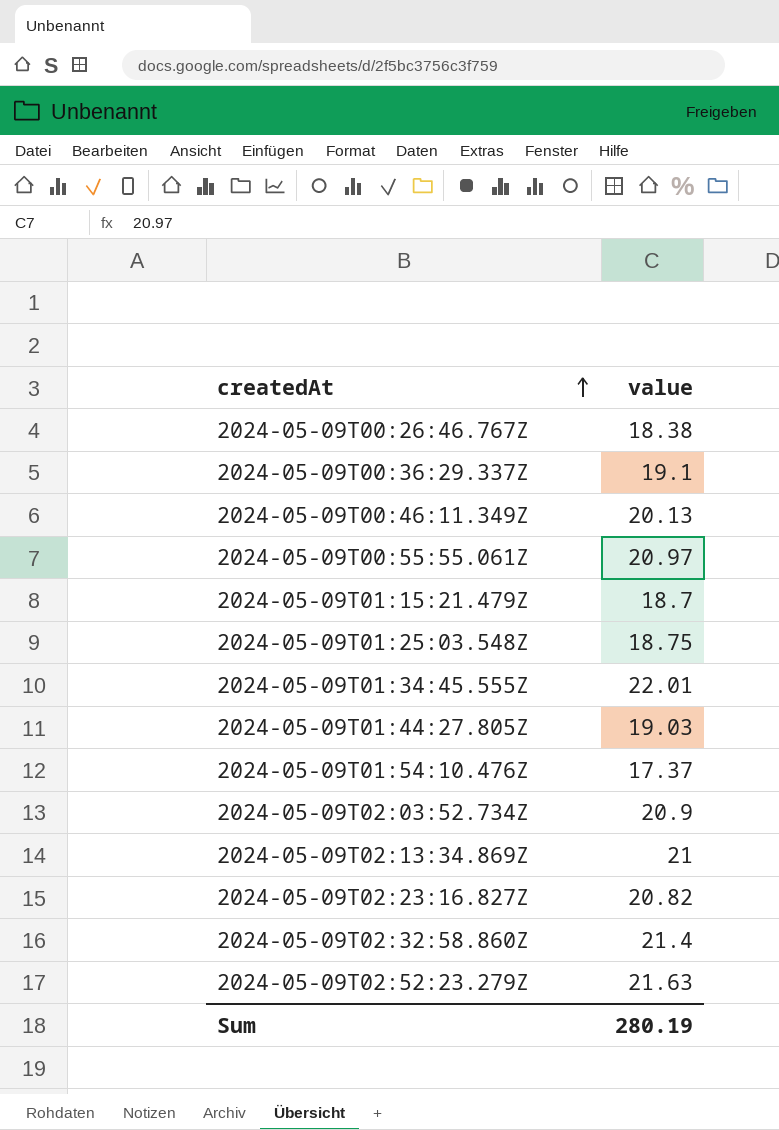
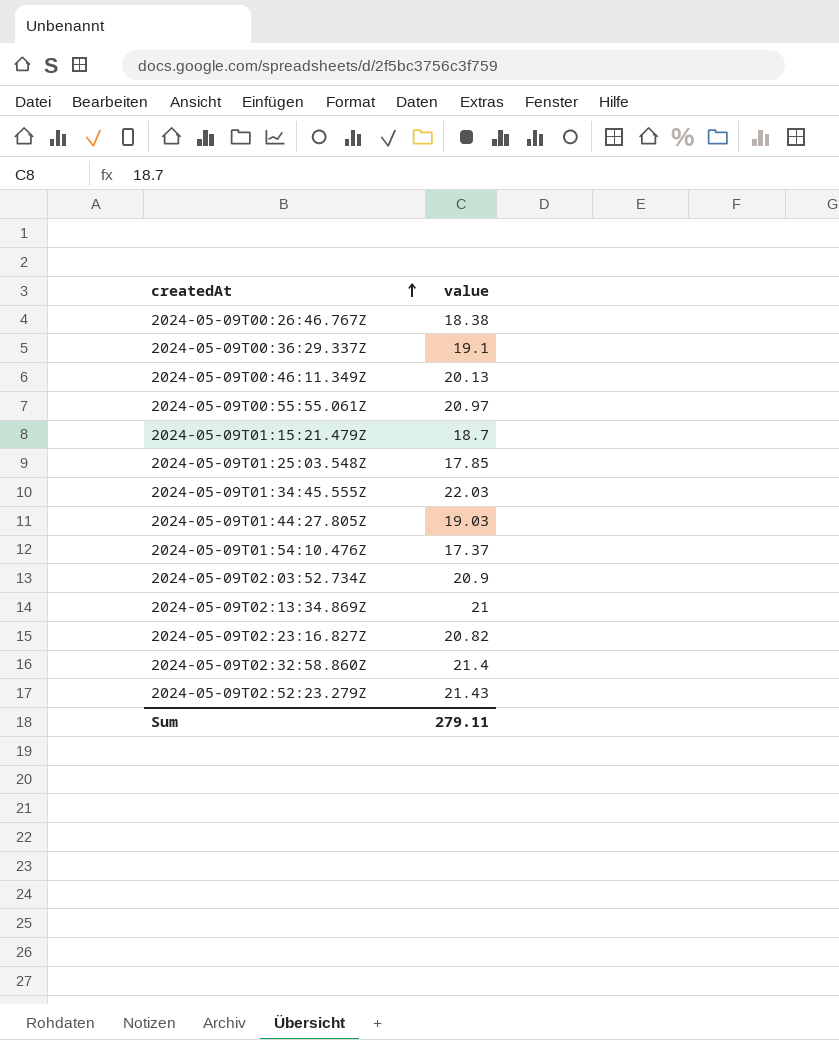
2024-05-09T01:25:03.548Z | value: 18.75 -> 17.85
2024-05-09T01:34:45.555Z | value: 22.01 -> 22.03
2024-05-09T02:52:23.279Z | value: 21.63 -> 21.43
Sum | value: 280.19 -> 279.11

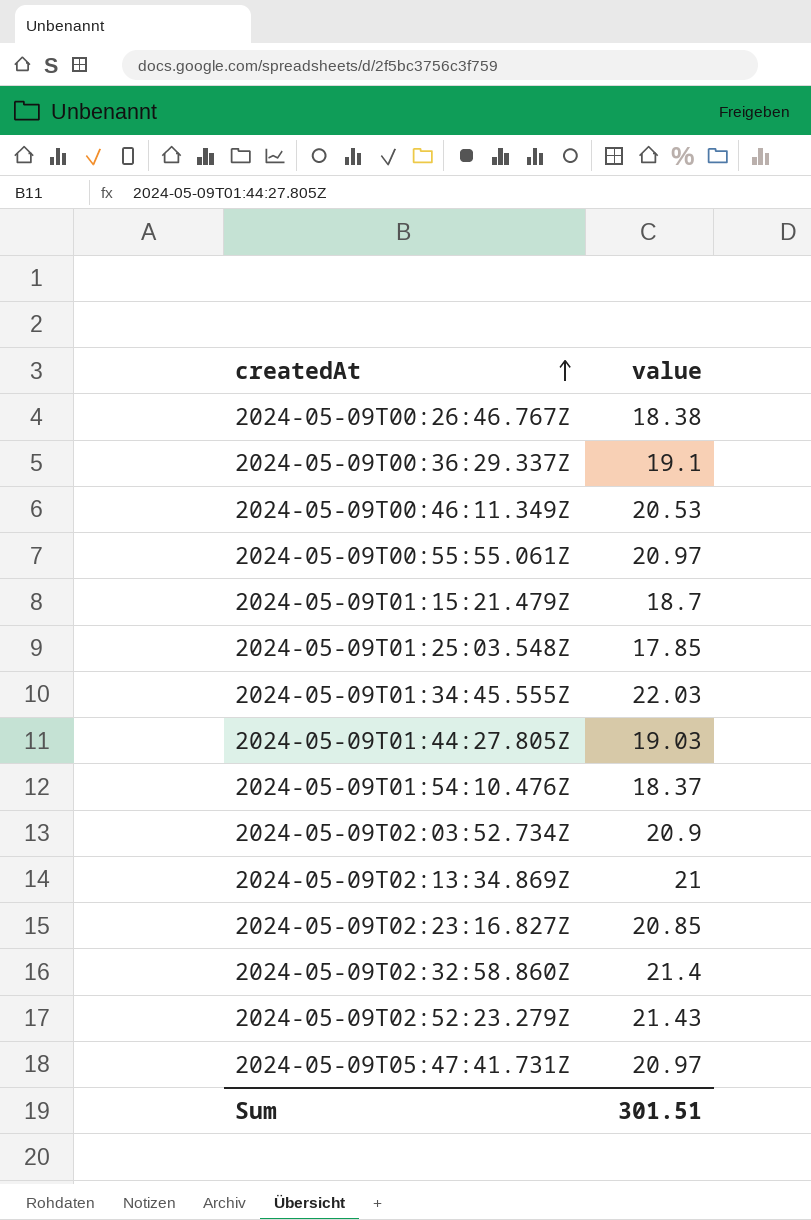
2024-05-09T00:46:11.349Z | value: 20.13 -> 20.53
2024-05-09T01:54:10.476Z | value: 17.37 -> 18.37
2024-05-09T02:23:16.827Z | value: 20.82 -> 20.85
row 2024-05-09T05:47:41.731Z: none -> 20.97
Sum | value: 279.11 -> 301.51

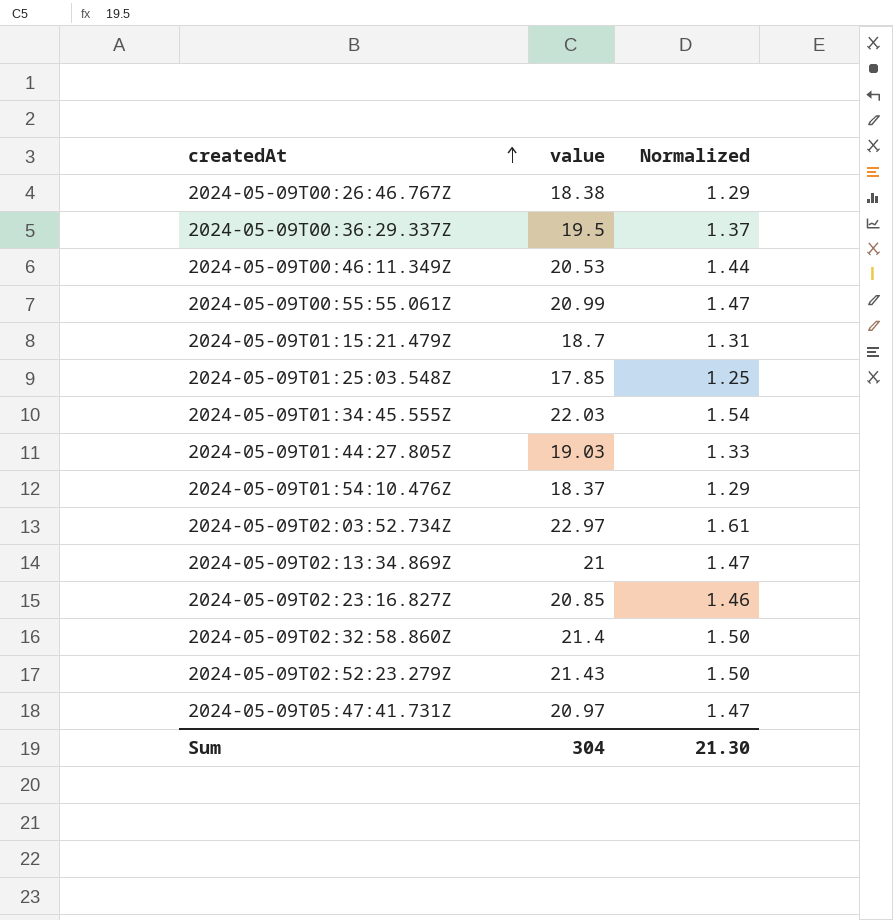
column Normalized | formula: none -> [value] * 0.07
2024-05-09T00:36:29.337Z | value: 19.1 -> 19.5
2024-05-09T00:55:55.061Z | value: 20.97 -> 20.99
2024-05-09T02:03:52.734Z | value: 20.9 -> 22.97
Sum | value: 301.51 -> 304

